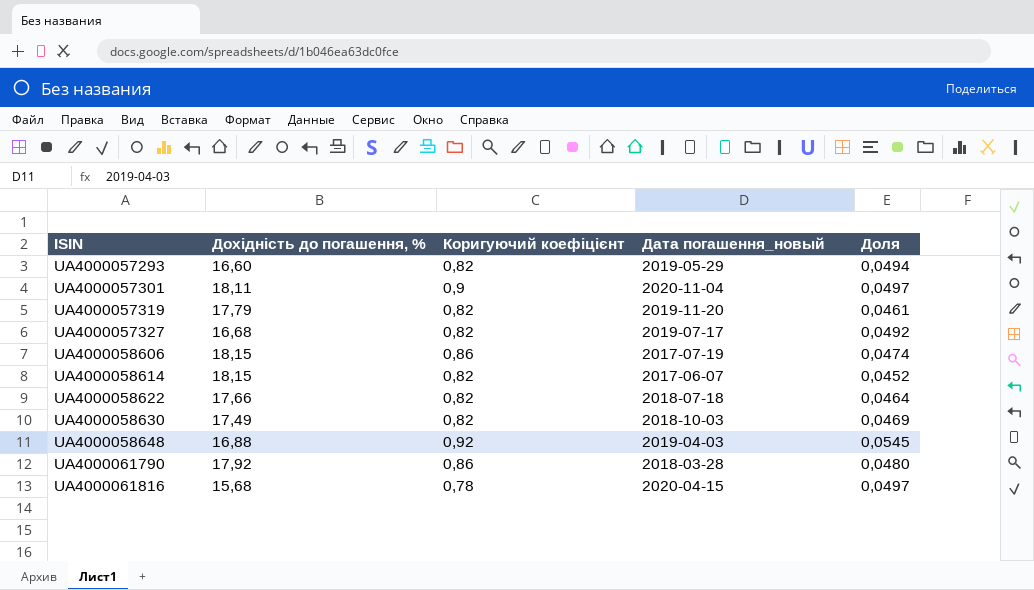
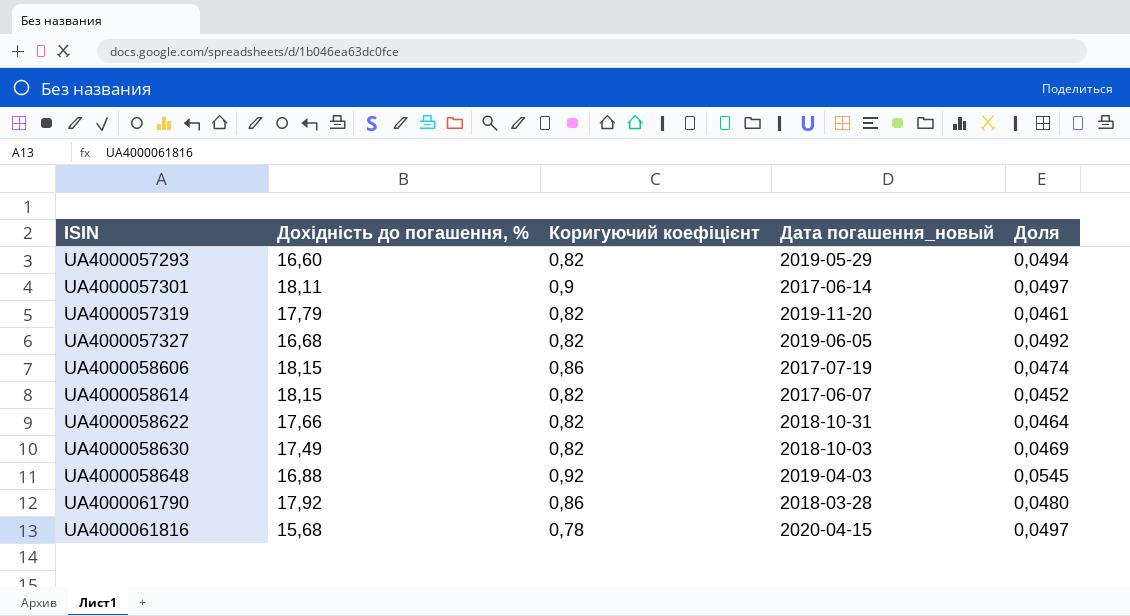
UA4000057301 | Дата погашення_новый: 2020-11-04 -> 2017-06-14
UA4000057327 | Дата погашення_новый: 2019-07-17 -> 2019-06-05
UA4000058622 | Дата погашення_новый: 2018-07-18 -> 2018-10-31

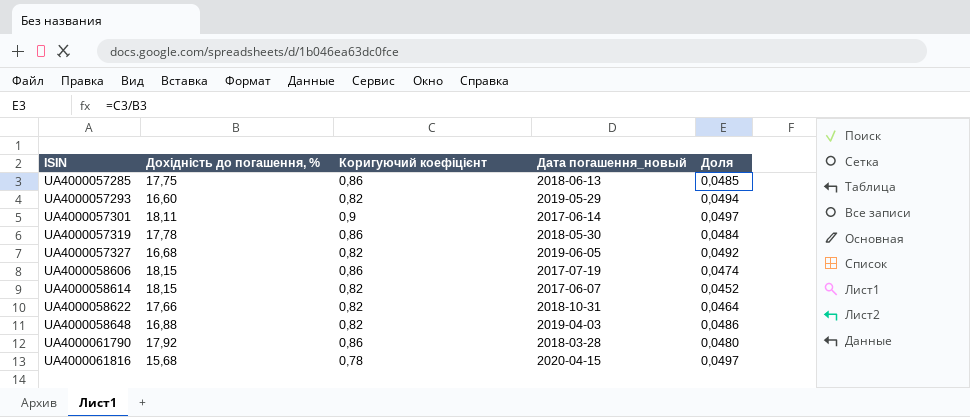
row UA4000058630: 17,49 | 0,82 | 2018-10-03 | 0,0469 -> none
row UA4000057285: none -> 17,75 | 0,86 | 2018-06-13 | 0,0485
UA4000057319 | Дохідність до погашення, %: 17,79 -> 17,78
UA4000057319 | Коригуючий коефіцієнт: 0,82 -> 0,86
UA4000057319 | Дата погашення_новый: 2019-11-20 -> 2018-05-30
UA4000057319 | Доля: 0,0461 -> 0,0484
UA4000058648 | Коригуючий коефіцієнт: 0,92 -> 0,82
UA4000058648 | Доля: 0,0545 -> 0,0486

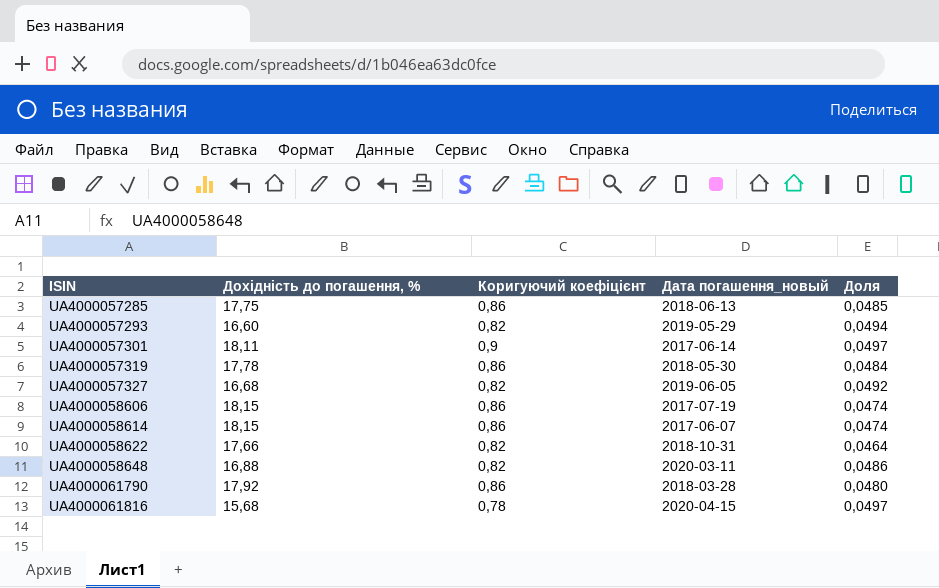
UA4000058614 | Коригуючий коефіцієнт: 0,82 -> 0,86
UA4000058614 | Доля: 0,0452 -> 0,0474
UA4000058648 | Дата погашення_новый: 2019-04-03 -> 2020-03-11

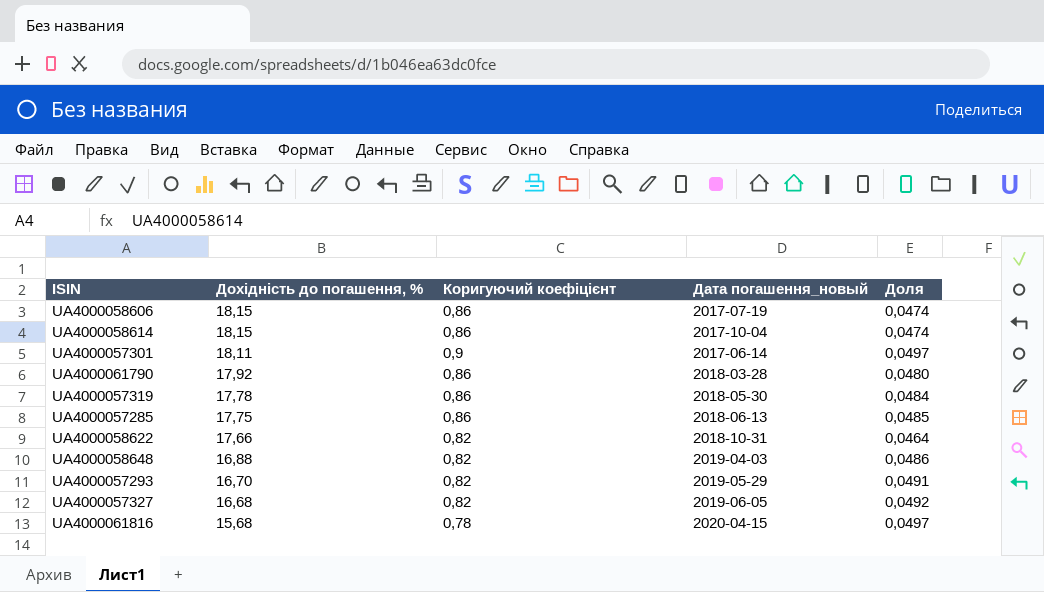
row order: ISIN ascending -> Дохідність до погашення, % descending
UA4000058614 | Дата погашення_новый: 2017-06-07 -> 2017-10-04
UA4000058648 | Дата погашення_новый: 2020-03-11 -> 2019-04-03
UA4000057293 | Дохідність до погашення, %: 16,60 -> 16,70
UA4000057293 | Доля: 0,0494 -> 0,0491

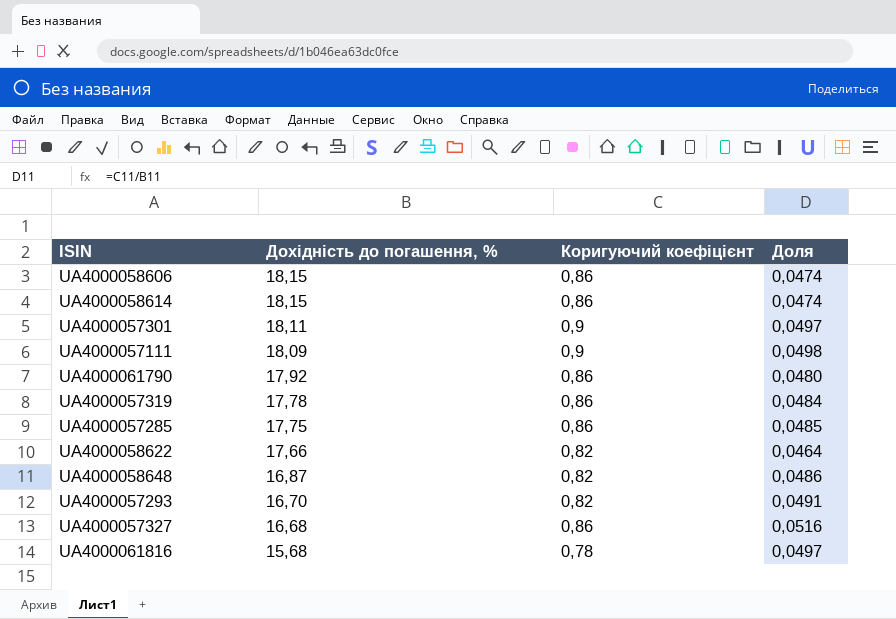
column Дата погашення_новый | position: 4 -> none
row UA4000057111: none -> 18,09 | 0,9 | 0,0498
UA4000058648 | Дохідність до погашення, %: 16,88 -> 16,87
UA4000057327 | Коригуючий коефіцієнт: 0,82 -> 0,86
UA4000057327 | Доля: 0,0492 -> 0,0516

